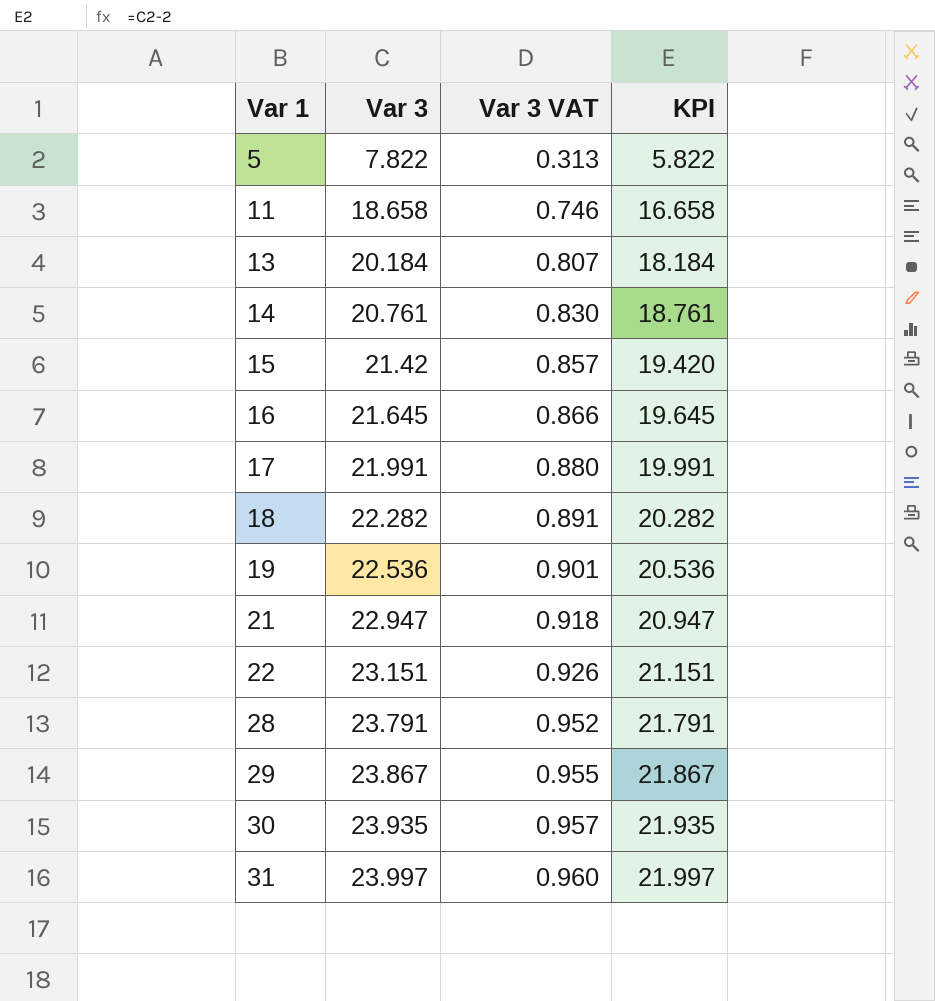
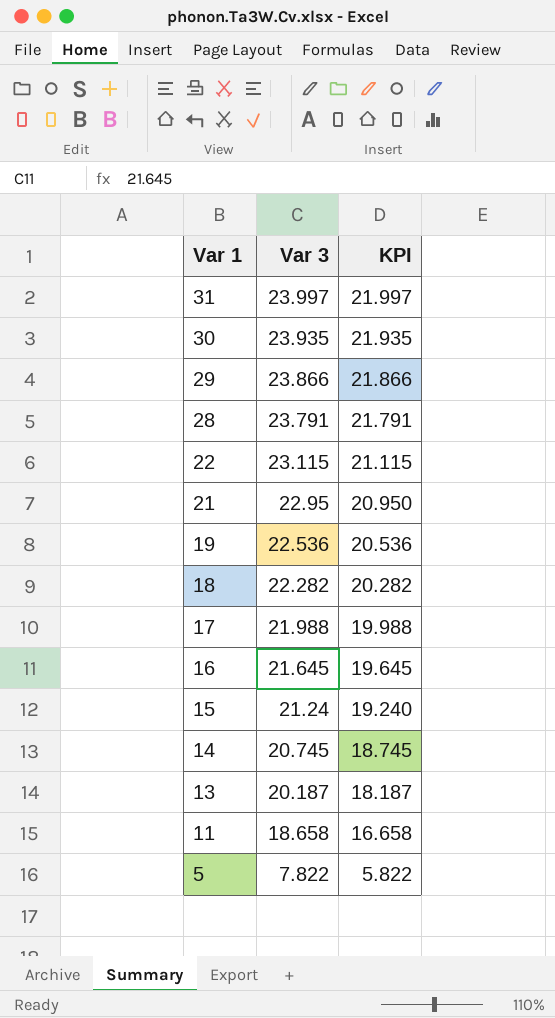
row order: Var 1 ascending -> Var 1 descending
column Var 3 VAT | formula: [Var 3] * 0.04 -> none
29 | Var 3: 23.867 -> 23.866
29 | KPI: 21.867 -> 21.866
22 | Var 3: 23.151 -> 23.115
22 | KPI: 21.151 -> 21.115
21 | Var 3: 22.947 -> 22.95
21 | KPI: 20.947 -> 20.950
17 | Var 3: 21.991 -> 21.988
17 | KPI: 19.991 -> 19.988
15 | Var 3: 21.42 -> 21.24
15 | KPI: 19.420 -> 19.240
14 | Var 3: 20.761 -> 20.745
14 | KPI: 18.761 -> 18.745
13 | Var 3: 20.184 -> 20.187
13 | KPI: 18.184 -> 18.187

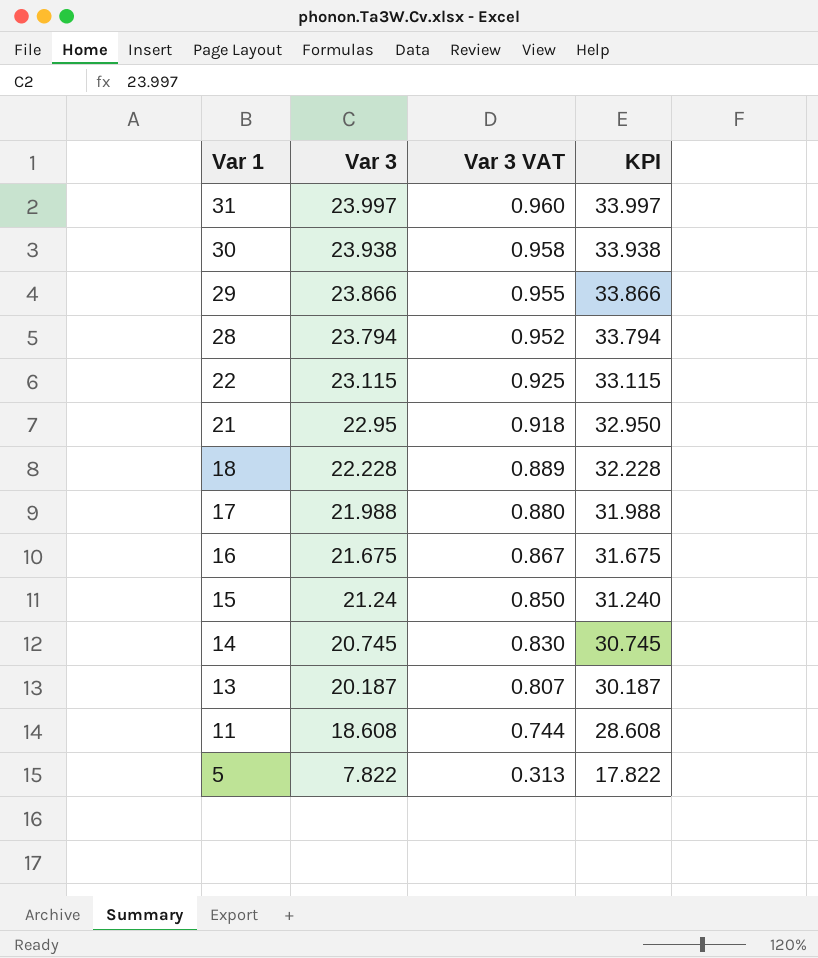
column Var 3 VAT | formula: none -> [Var 3] * 0.04
column KPI | formula: [Var 3] - 2 -> [Var 3] + 10
row 19: 22.536 | 20.536 -> none
30 | Var 3: 23.935 -> 23.938
28 | Var 3: 23.791 -> 23.794
18 | Var 3: 22.282 -> 22.228
16 | Var 3: 21.645 -> 21.675
11 | Var 3: 18.658 -> 18.608

